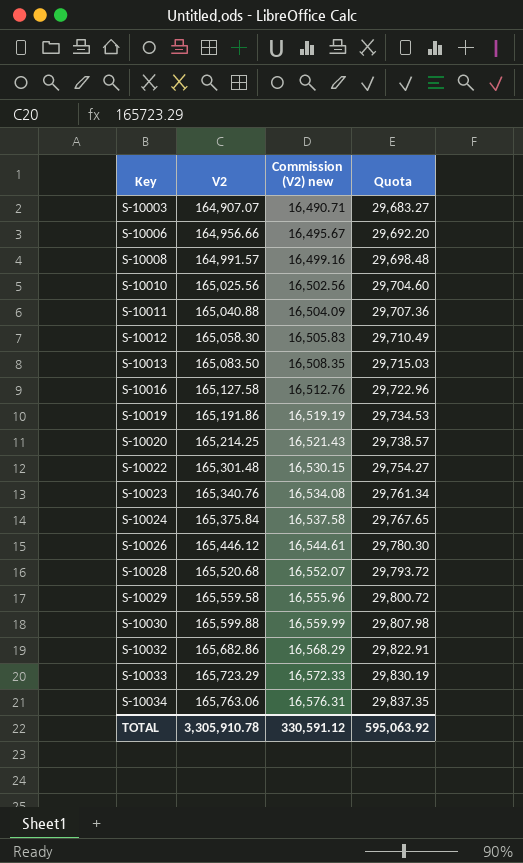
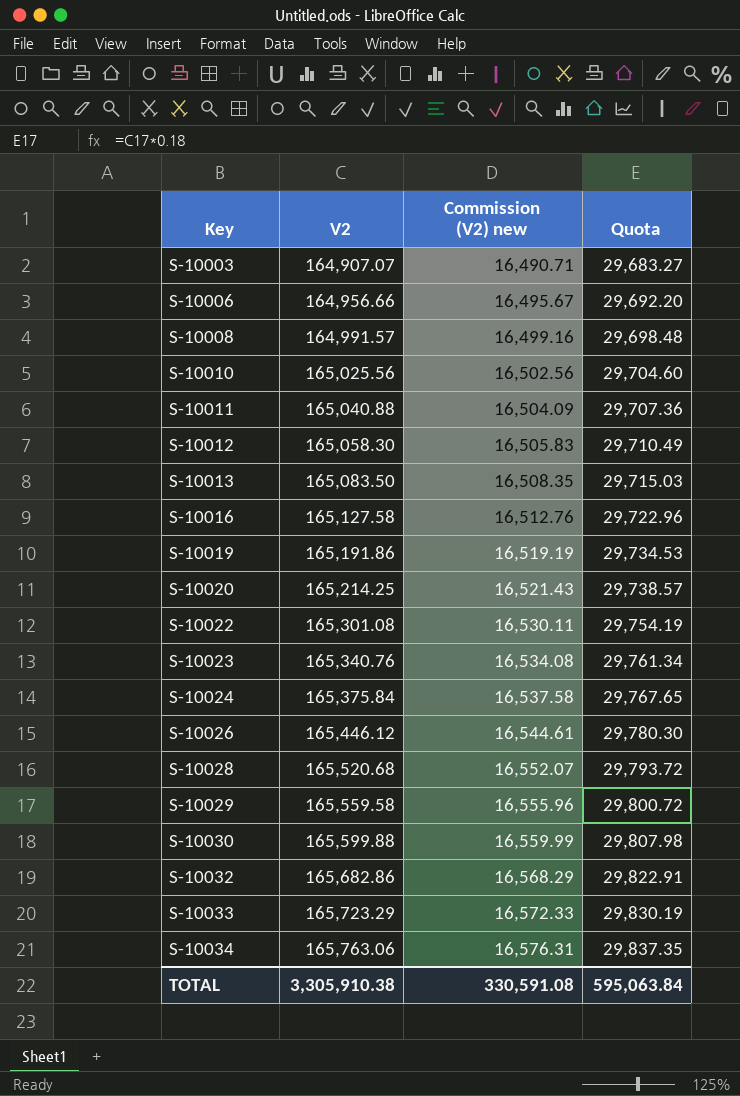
S-10022 | V2: 165,301.48 -> 165,301.08
S-10022 | Commission (V2) new: 16,530.15 -> 16,530.11
S-10022 | Quota: 29,754.27 -> 29,754.19
TOTAL | V2: 3,305,910.78 -> 3,305,910.38
TOTAL | Commission (V2) new: 330,591.12 -> 330,591.08
TOTAL | Quota: 595,063.92 -> 595,063.84

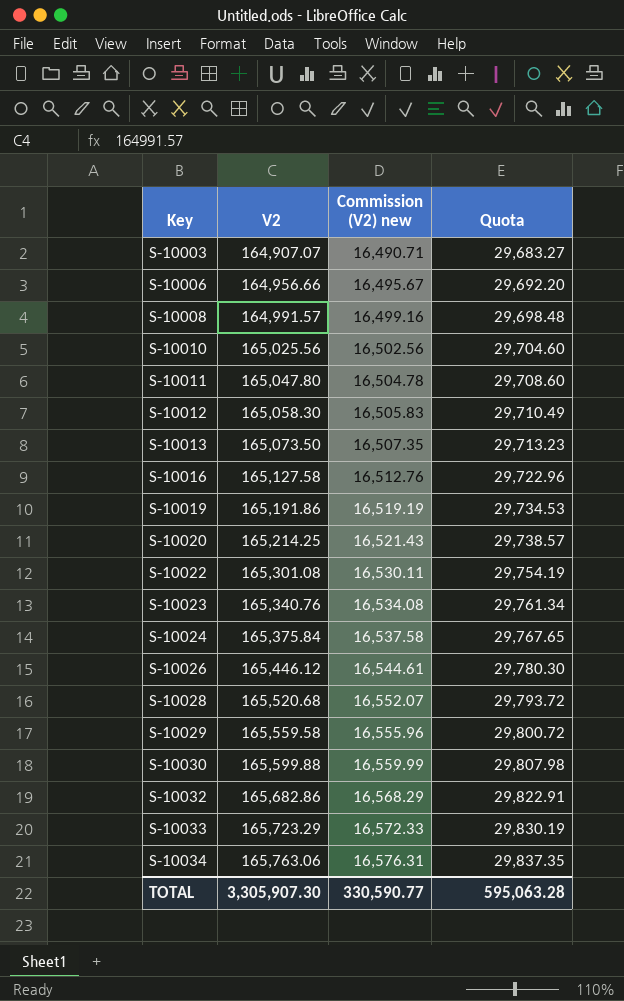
S-10011 | V2: 165,040.88 -> 165,047.80
S-10011 | Commission (V2) new: 16,504.09 -> 16,504.78
S-10011 | Quota: 29,707.36 -> 29,708.60
S-10013 | V2: 165,083.50 -> 165,073.50
S-10013 | Commission (V2) new: 16,508.35 -> 16,507.35
S-10013 | Quota: 29,715.03 -> 29,713.23
TOTAL | V2: 3,305,910.38 -> 3,305,907.30
TOTAL | Commission (V2) new: 330,591.08 -> 330,590.77
TOTAL | Quota: 595,063.84 -> 595,063.28

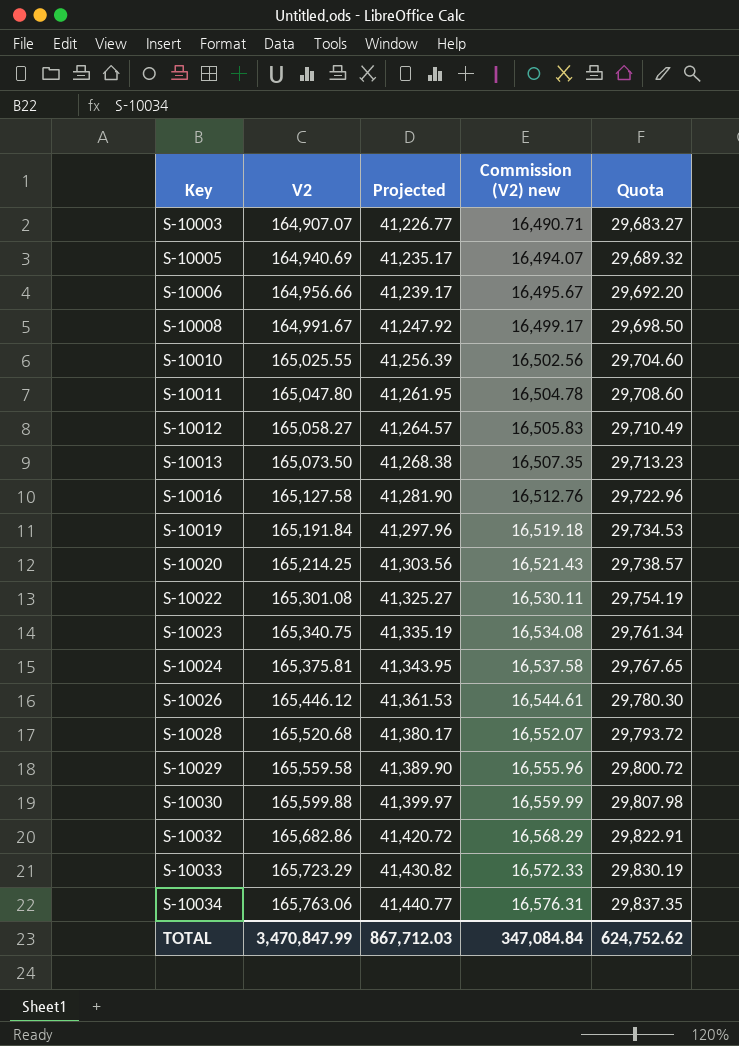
column Projected | formula: none -> [V2] * 0.25
row S-10005: none -> 164,940.69 | 41,235.17 | 16,494.07 | 29,689.32
S-10008 | V2: 164,991.57 -> 164,991.67
S-10008 | Commission (V2) new: 16,499.16 -> 16,499.17
S-10008 | Quota: 29,698.48 -> 29,698.50
S-10010 | V2: 165,025.56 -> 165,025.55
S-10012 | V2: 165,058.30 -> 165,058.27
S-10019 | V2: 165,191.86 -> 165,191.84
S-10019 | Commission (V2) new: 16,519.19 -> 16,519.18
S-10023 | V2: 165,340.76 -> 165,340.75
S-10024 | V2: 165,375.84 -> 165,375.81
TOTAL | V2: 3,305,907.30 -> 3,470,847.99
TOTAL | Commission (V2) new: 330,590.77 -> 347,084.84
TOTAL | Quota: 595,063.28 -> 624,752.62

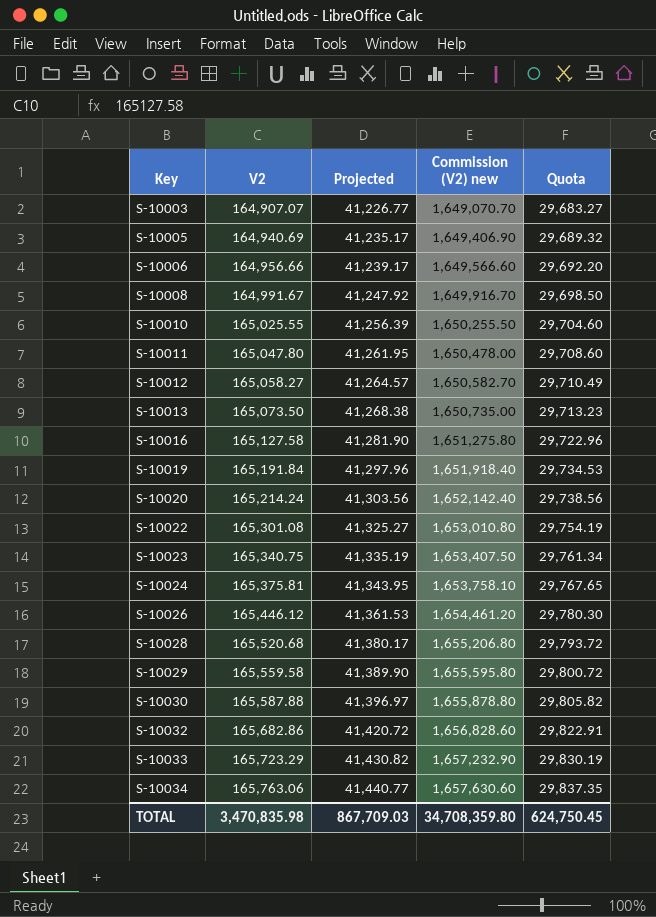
column Commission (V2) new | formula: [V2] * 0.1 -> [V2] * 10
S-10020 | V2: 165,214.25 -> 165,214.24
S-10020 | Quota: 29,738.57 -> 29,738.56
S-10030 | V2: 165,599.88 -> 165,587.88
S-10030 | Projected: 41,399.97 -> 41,396.97
S-10030 | Quota: 29,807.98 -> 29,805.82
TOTAL | V2: 3,470,847.99 -> 3,470,835.98
TOTAL | Projected: 867,712.03 -> 867,709.03
TOTAL | Commission (V2) new: 347,084.84 -> 34,708,359.80
TOTAL | Quota: 624,752.62 -> 624,750.45

